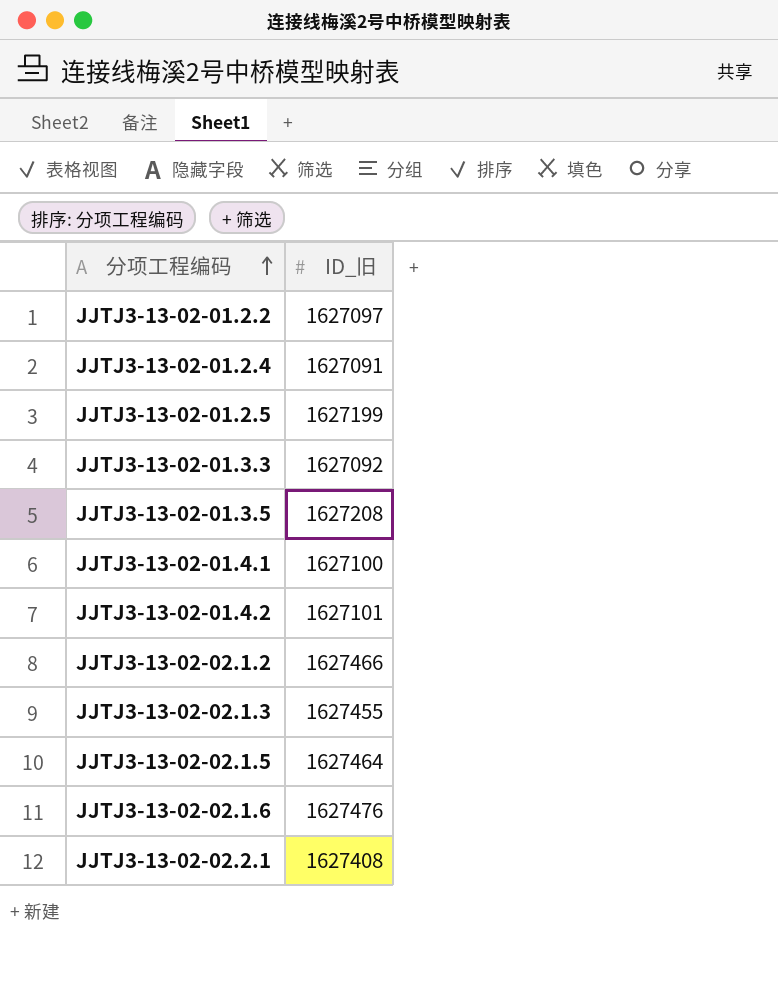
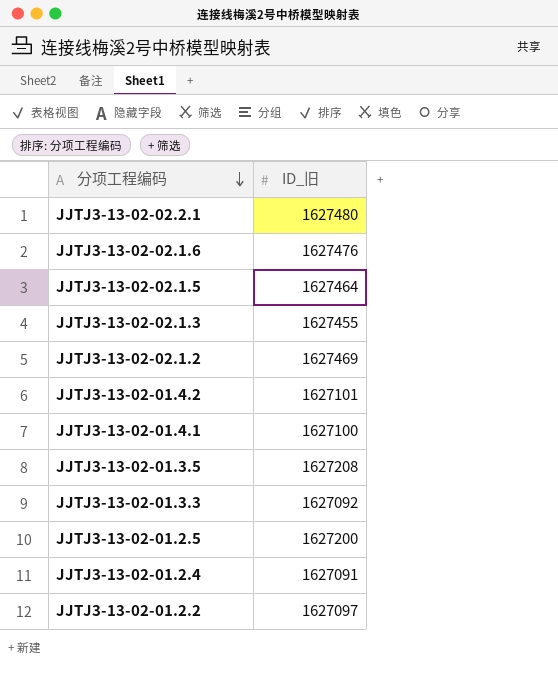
row order: 分项工程编码 ascending -> 分项工程编码 descending
JJTJ3-13-02-02.2.1 | ID_旧: 1627408 -> 1627480
JJTJ3-13-02-02.1.2 | ID_旧: 1627466 -> 1627469
JJTJ3-13-02-01.2.5 | ID_旧: 1627199 -> 1627200

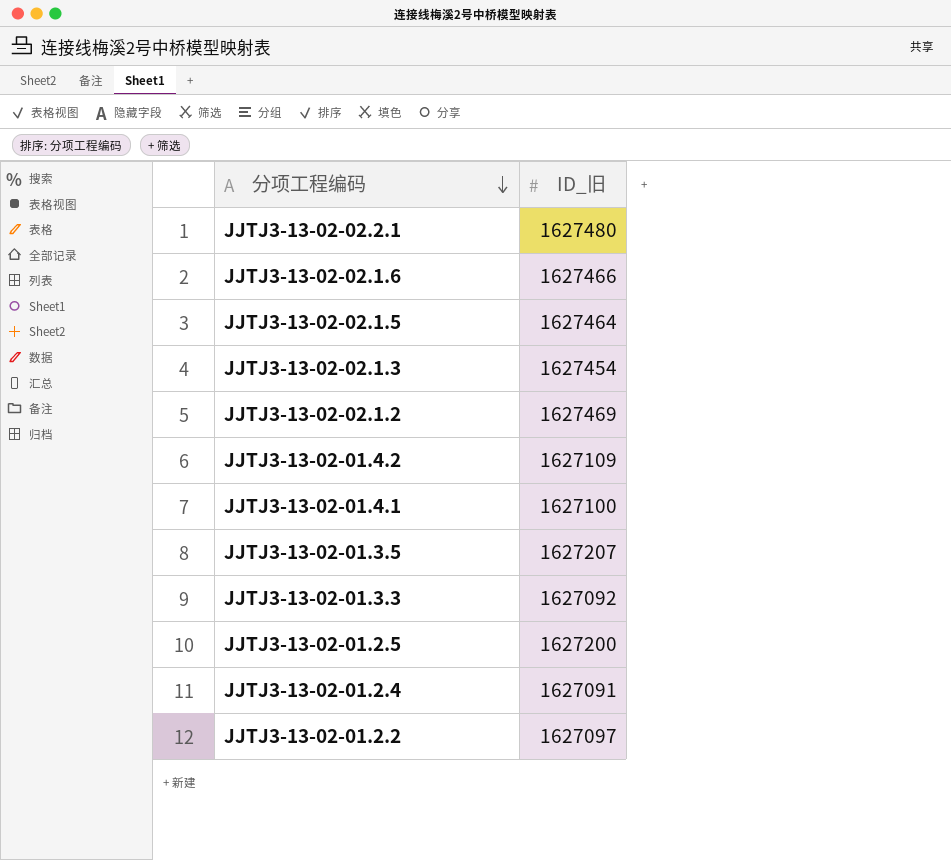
JJTJ3-13-02-02.1.6 | ID_旧: 1627476 -> 1627466
JJTJ3-13-02-02.1.3 | ID_旧: 1627455 -> 1627454
JJTJ3-13-02-01.4.2 | ID_旧: 1627101 -> 1627109
JJTJ3-13-02-01.3.5 | ID_旧: 1627208 -> 1627207

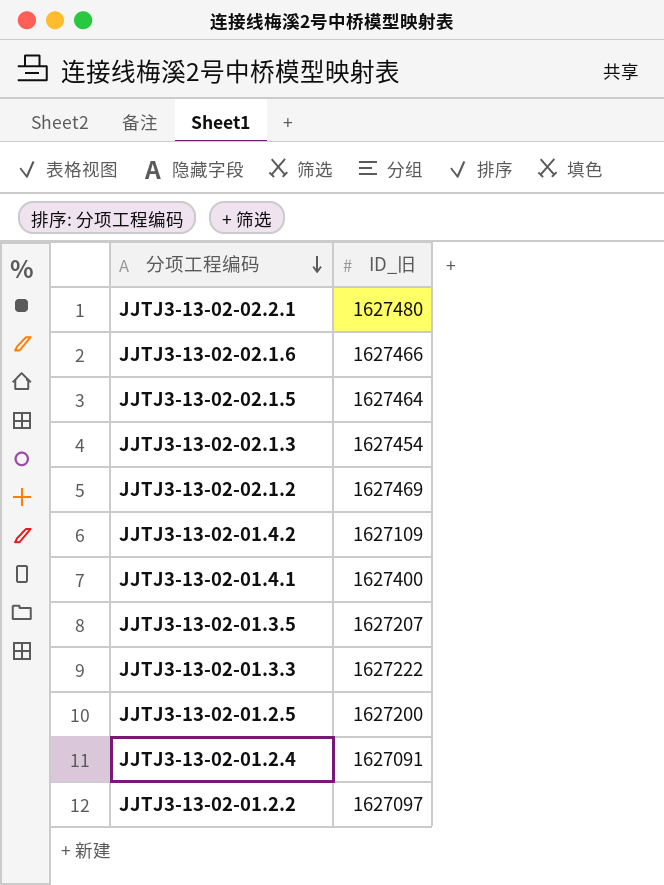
JJTJ3-13-02-01.4.1 | ID_旧: 1627100 -> 1627400
JJTJ3-13-02-01.3.3 | ID_旧: 1627092 -> 1627222

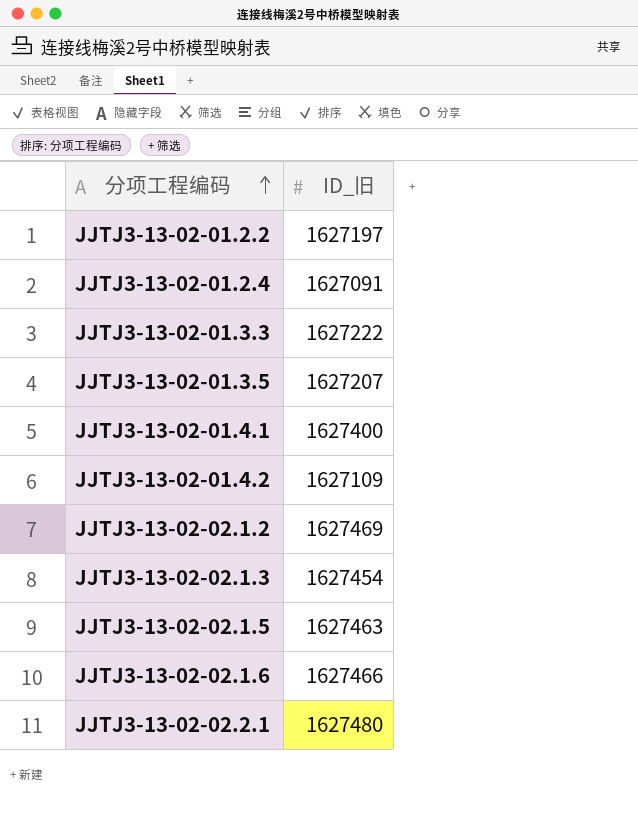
row order: 分项工程编码 descending -> 分项工程编码 ascending
row JJTJ3-13-02-01.2.5: 1627200 -> none
JJTJ3-13-02-01.2.2 | ID_旧: 1627097 -> 1627197
JJTJ3-13-02-02.1.5 | ID_旧: 1627464 -> 1627463

